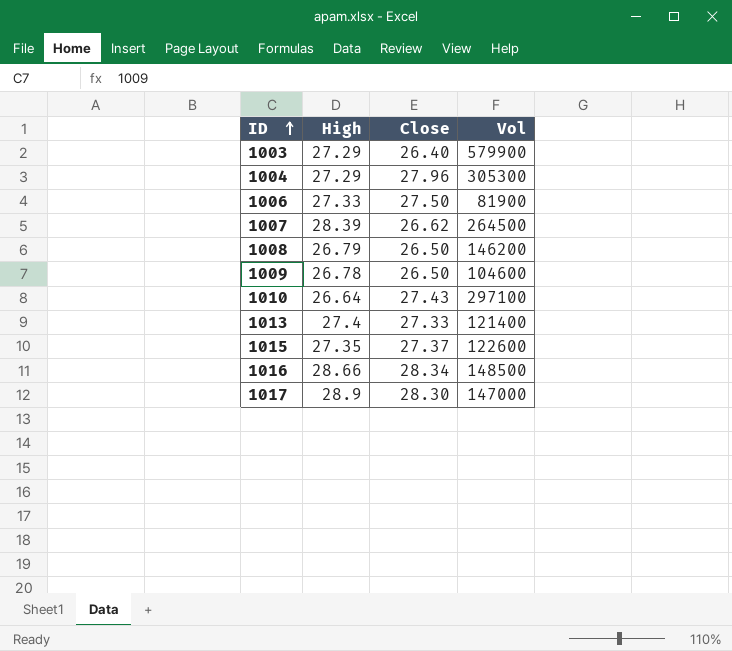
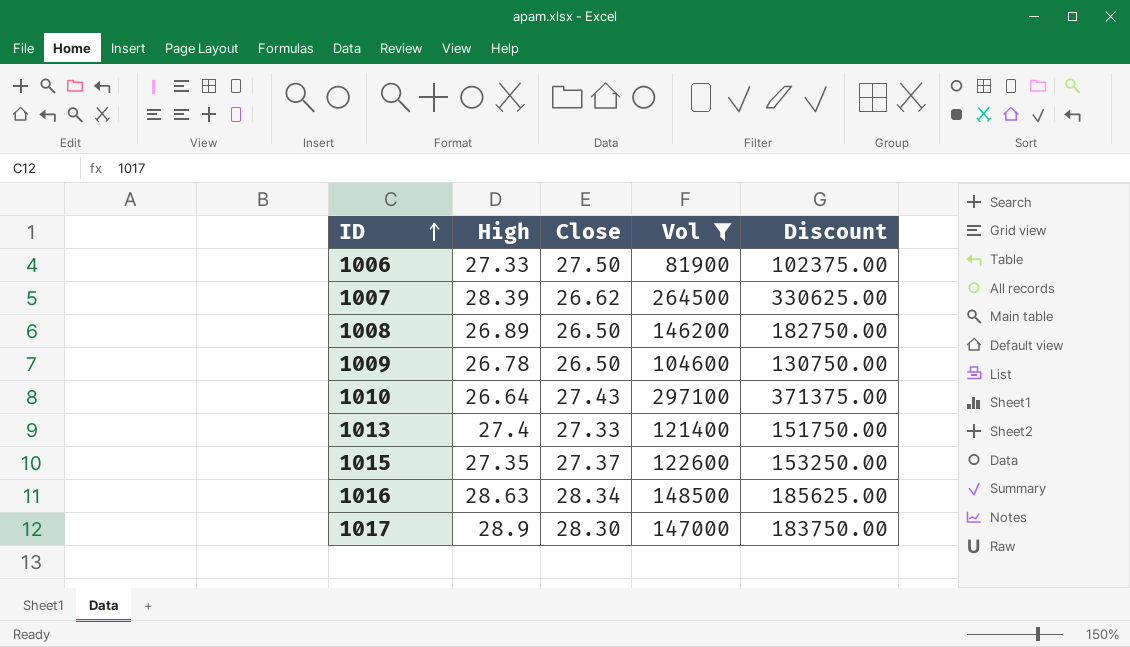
filter: none -> Vol <= 297100
column Discount | formula: none -> [Vol] * 1.25
1008 | High: 26.79 -> 26.89
1016 | High: 28.66 -> 28.63

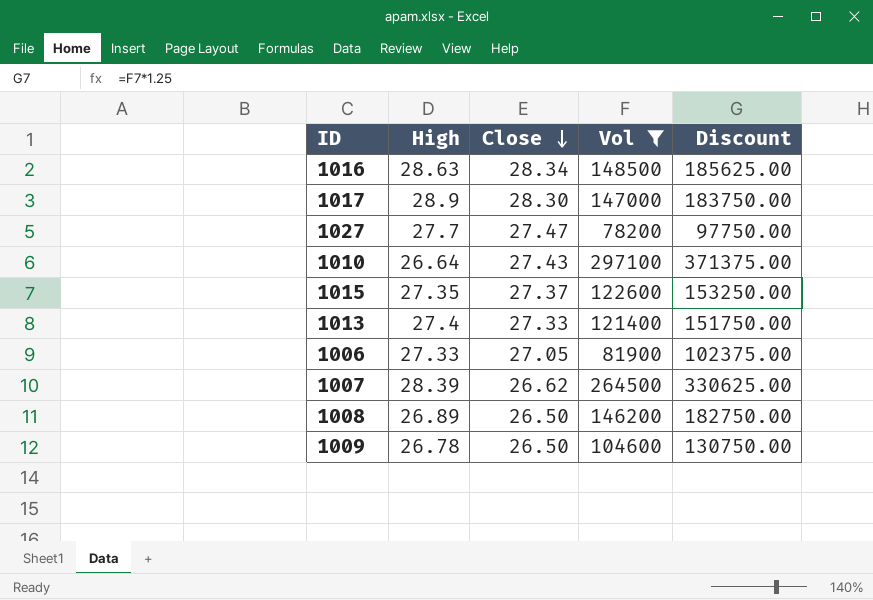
row order: ID ascending -> Close descending
row 1027: none -> 27.7 | 27.47 | 78200 | 97750.00
1006 | Close: 27.50 -> 27.05

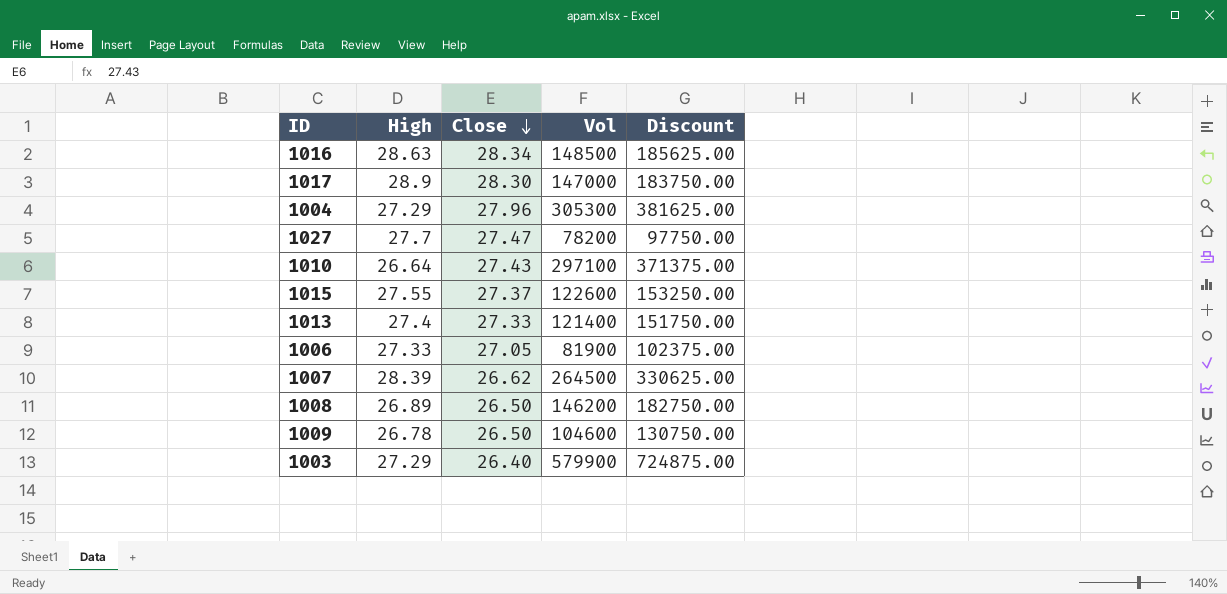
filter: Vol <= 297100 -> none
1015 | High: 27.35 -> 27.55

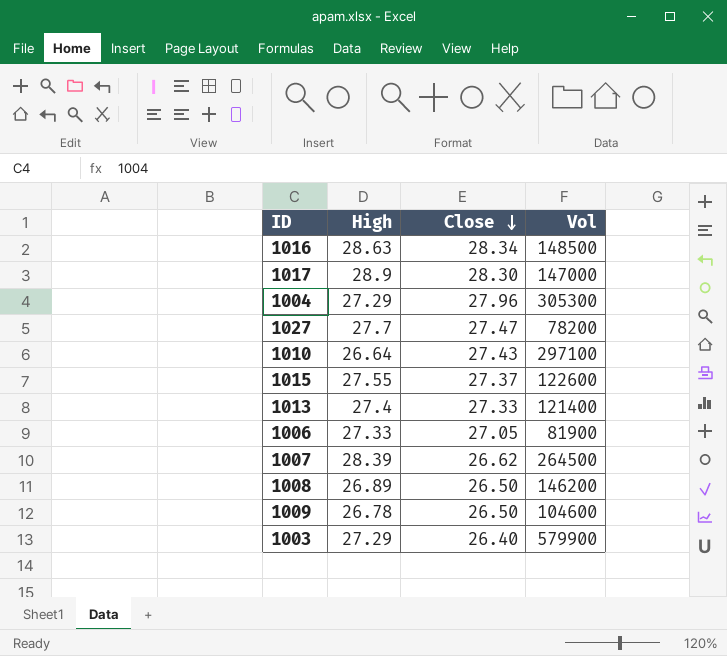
column Discount | formula: [Vol] * 1.25 -> none

